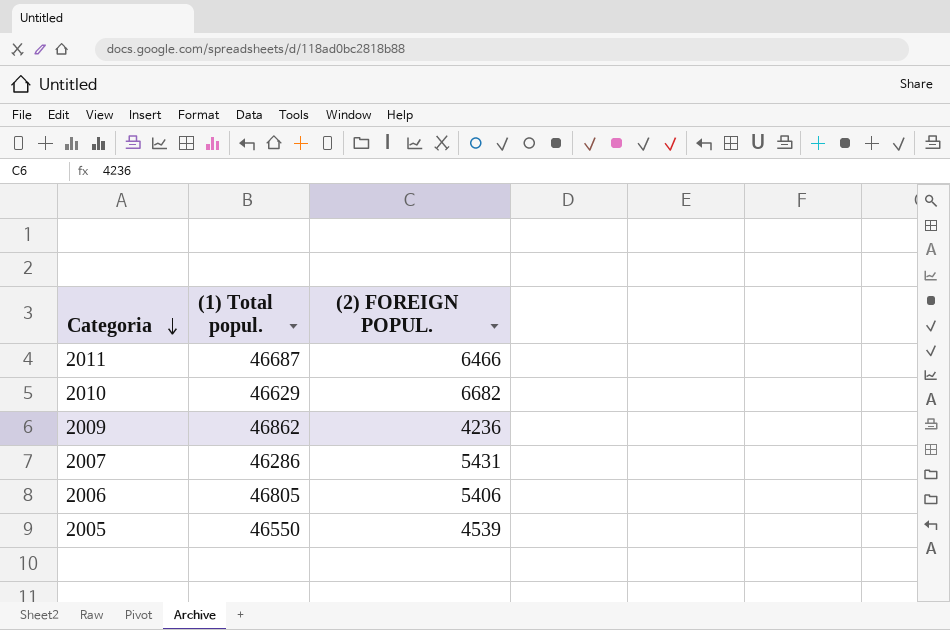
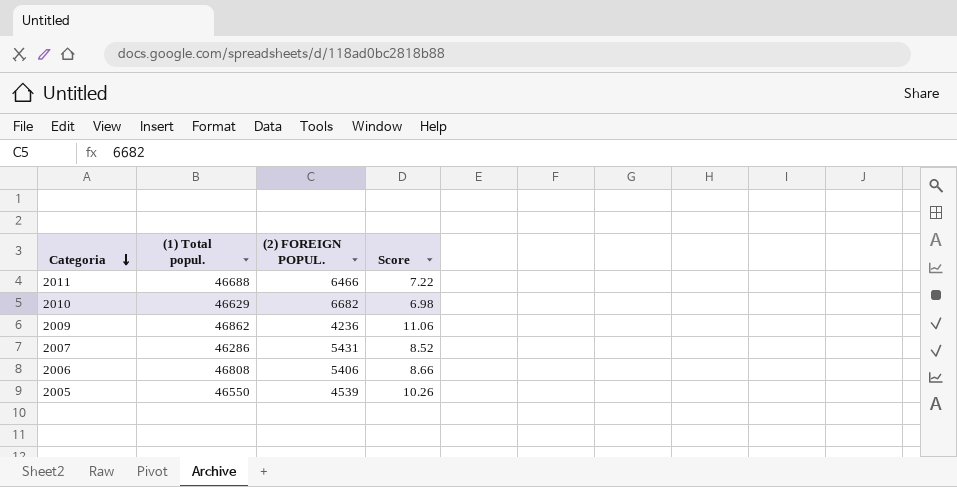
column Score | formula: none -> [(1) Total popul.] / [(2) FOREIGN POPUL.]
2011 | (1) Total popul.: 46687 -> 46688
2006 | (1) Total popul.: 46805 -> 46808

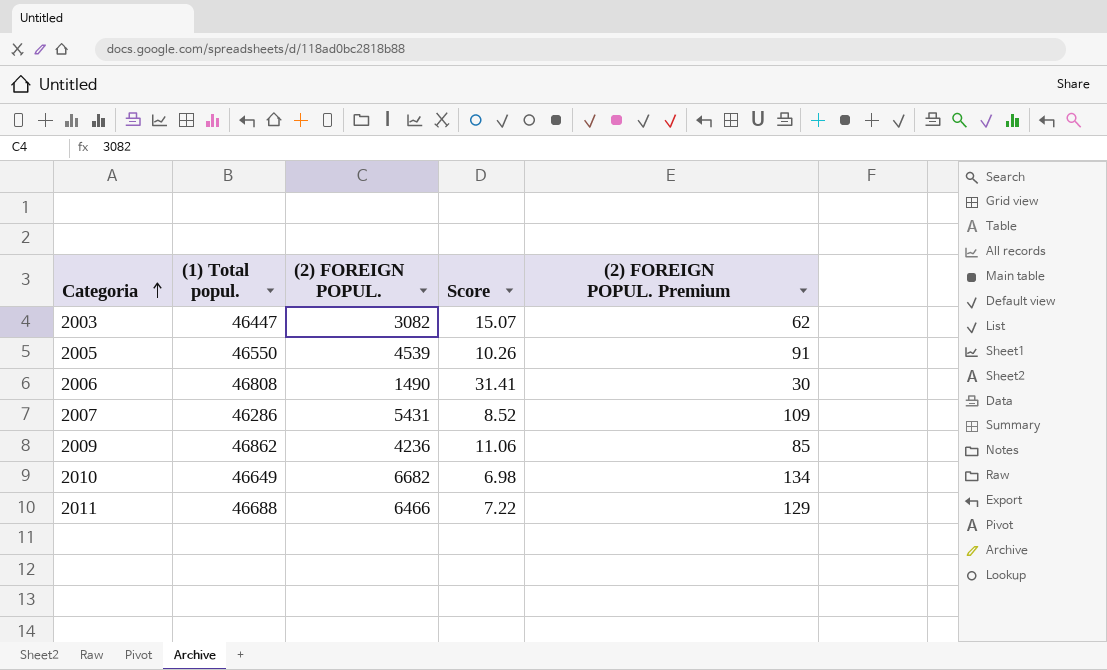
row order: Categoria descending -> Categoria ascending
column (2) FOREIGN POPUL. Premium | formula: none -> [(2) FOREIGN POPUL.] * 0.02
row 2003: none -> 46447 | 3082 | 15.07 | 62
2006 | (2) FOREIGN POPUL.: 5406 -> 1490
2006 | Score: 8.66 -> 31.41
2010 | (1) Total popul.: 46629 -> 46649

